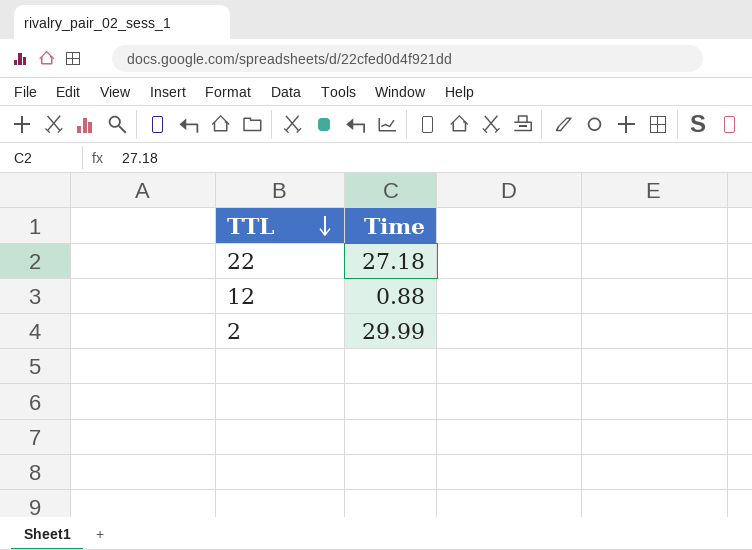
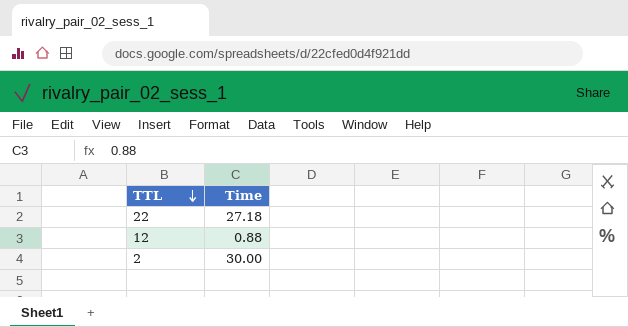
2 | Time: 29.99 -> 30.00

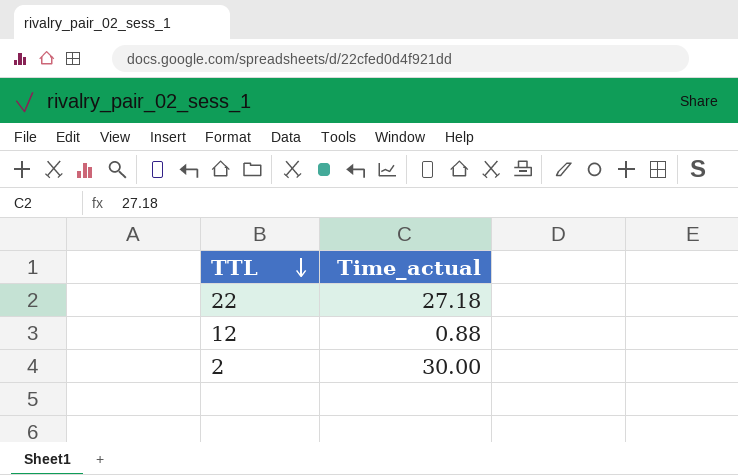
column name: Time -> Time_actual

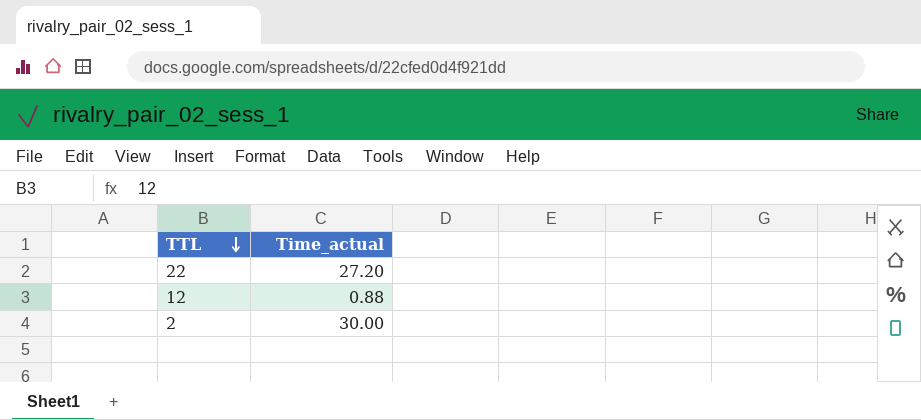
22 | Time_actual: 27.18 -> 27.20

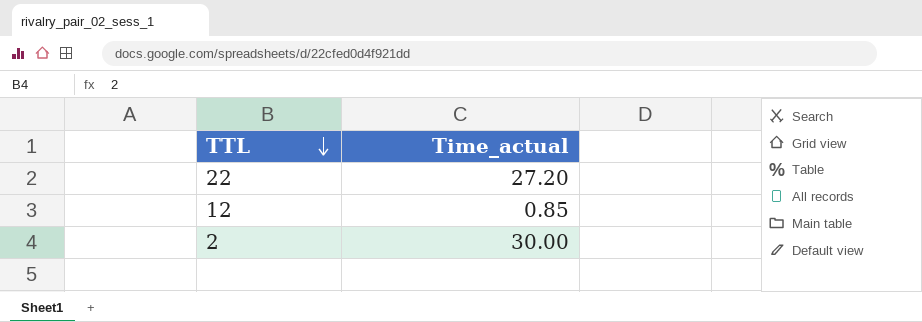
12 | Time_actual: 0.88 -> 0.85

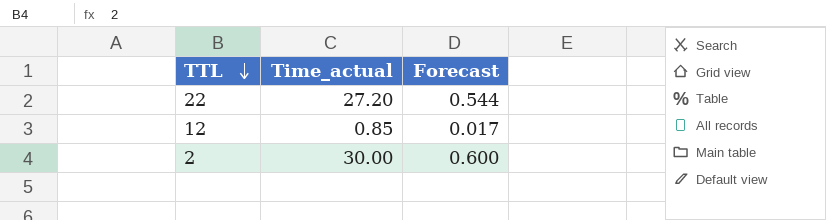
column Forecast | formula: none -> [Time_actual] * 0.02

